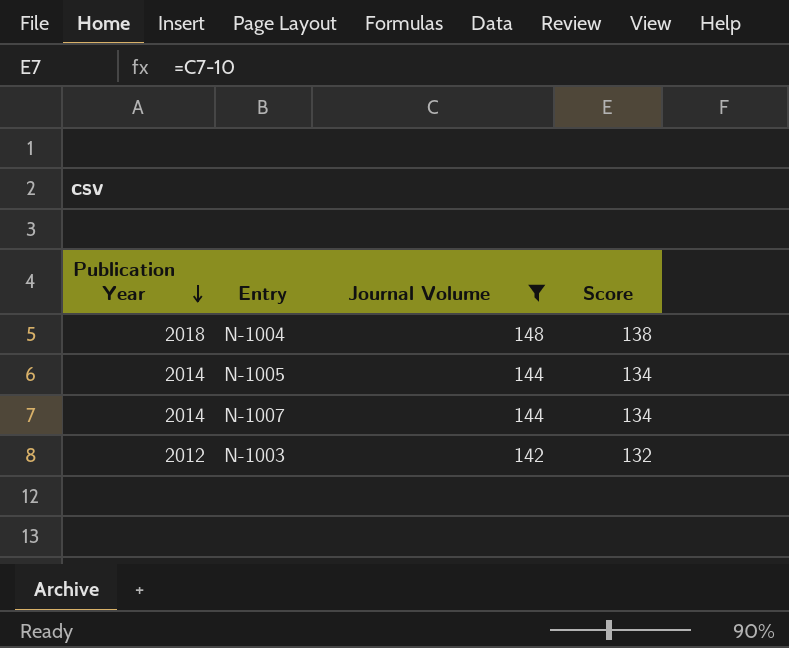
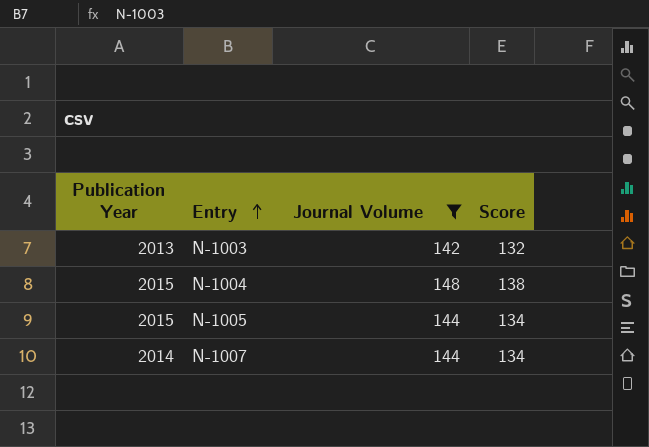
row order: Publication Year descending -> Entry ascending
N-1003 | Publication Year: 2012 -> 2013
N-1004 | Publication Year: 2018 -> 2015
N-1005 | Publication Year: 2014 -> 2015

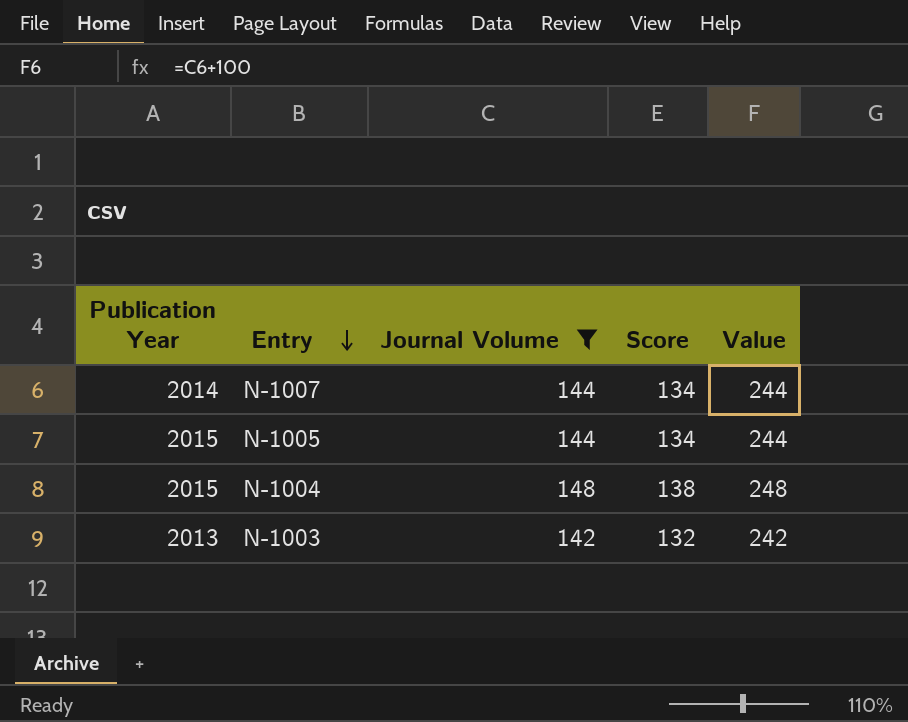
row order: Entry ascending -> Entry descending
column Value | formula: none -> [Journal Volume] + 100

